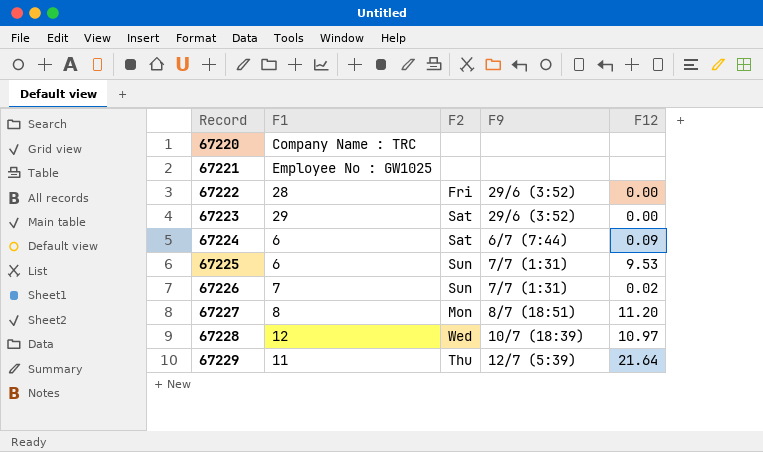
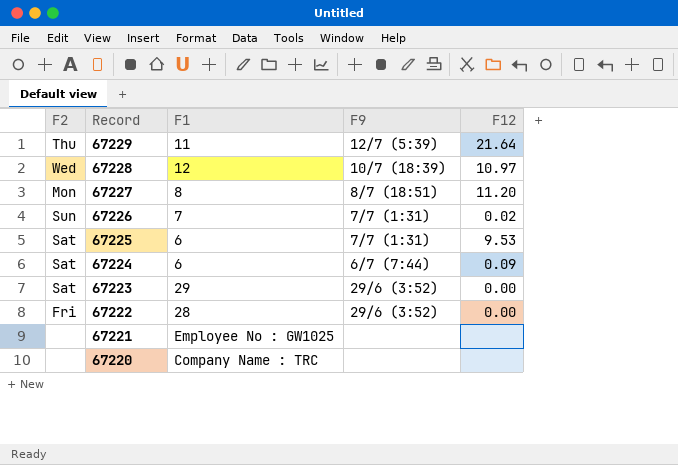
row order: Record ascending -> Record descending
column F2 | position: 3 -> 1
67225 | F2: Sun -> Sat

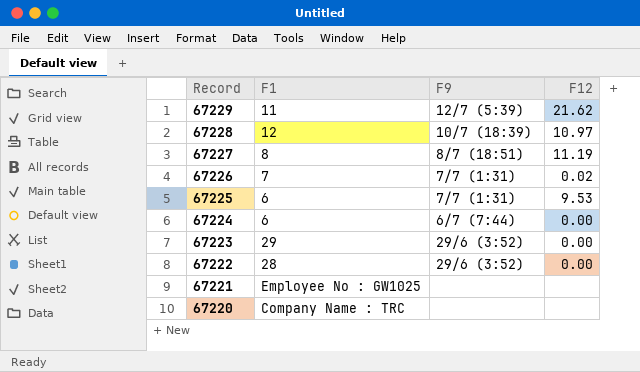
column F2 | position: 1 -> none
67229 | F12: 21.64 -> 21.62
67227 | F12: 11.20 -> 11.19
67224 | F12: 0.09 -> 0.00

